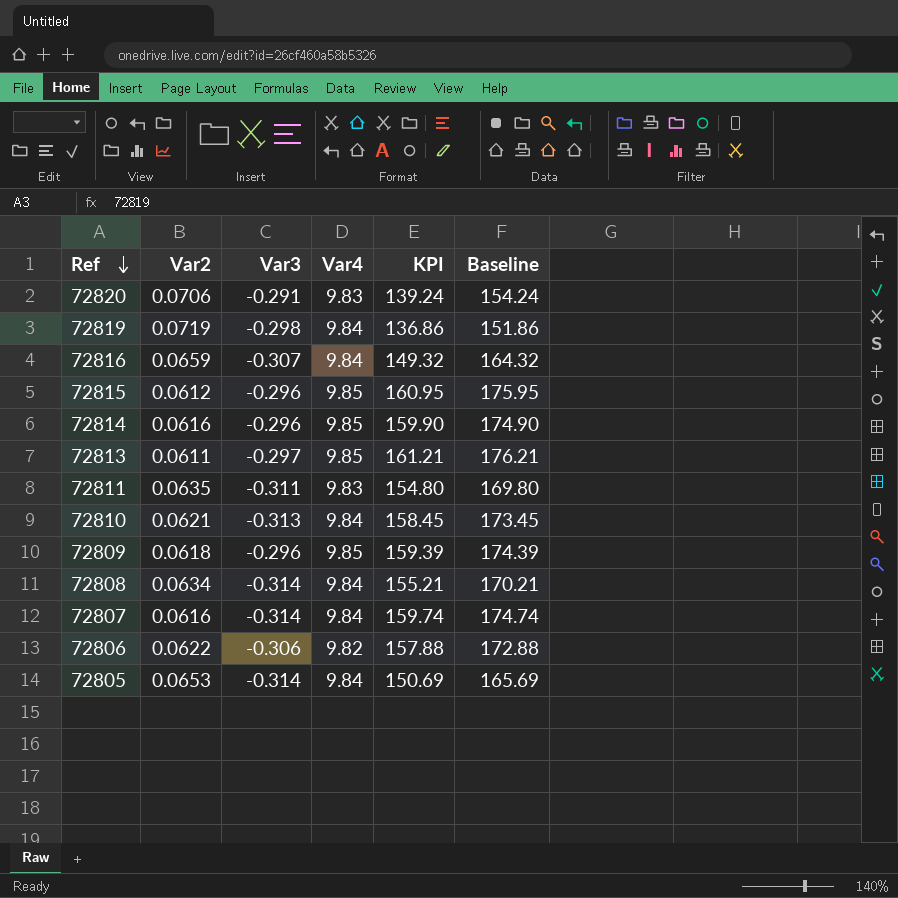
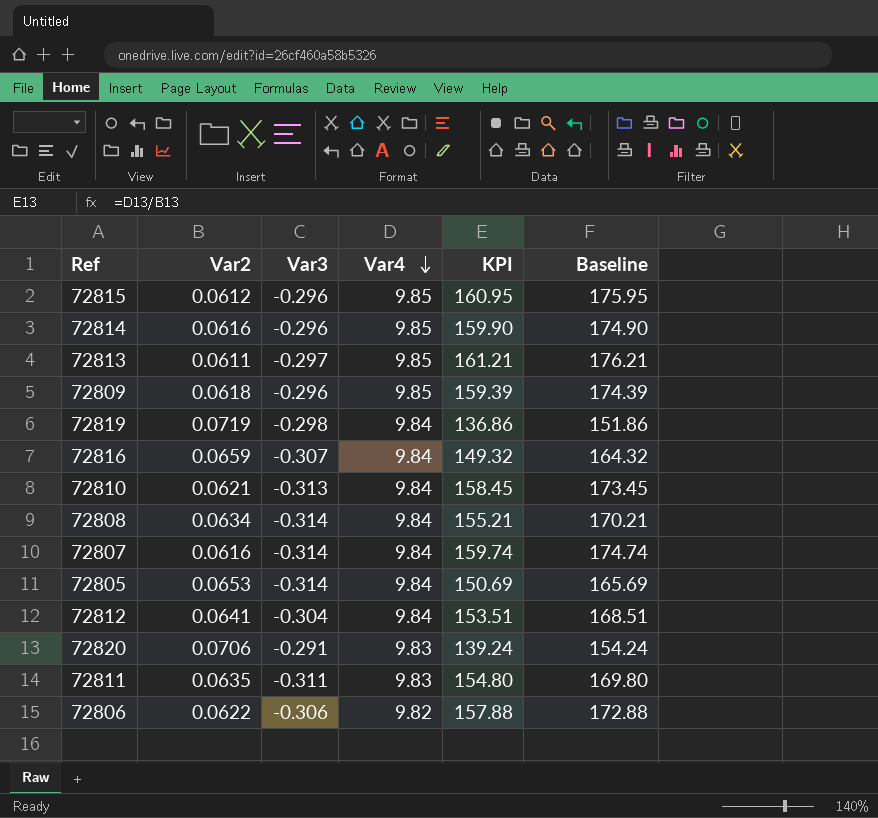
row order: Ref descending -> Var4 descending
row 72812: none -> 0.0641 | -0.304 | 9.84 | 153.51 | 168.51

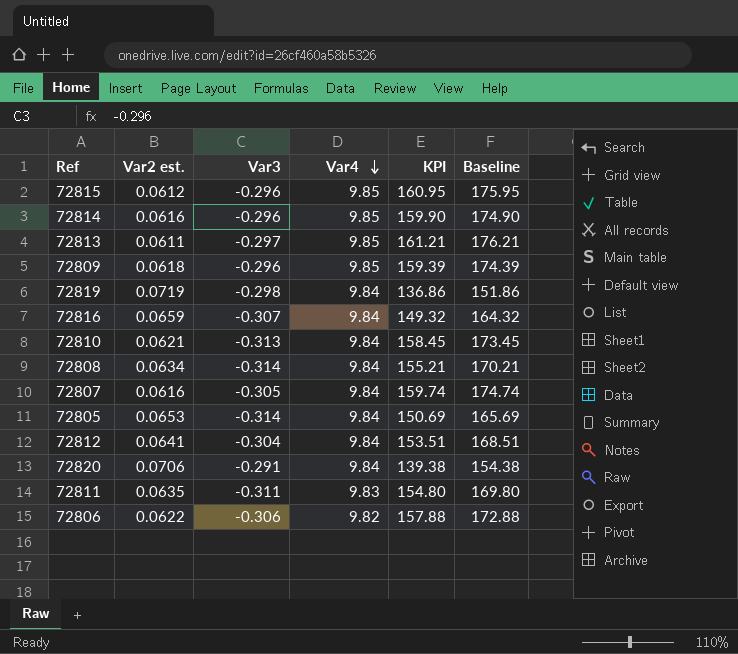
column name: Var2 -> Var2 est.
72807 | Var3: -0.314 -> -0.305
72820 | Var4: 9.83 -> 9.84
72820 | KPI: 139.24 -> 139.38
72820 | Baseline: 154.24 -> 154.38

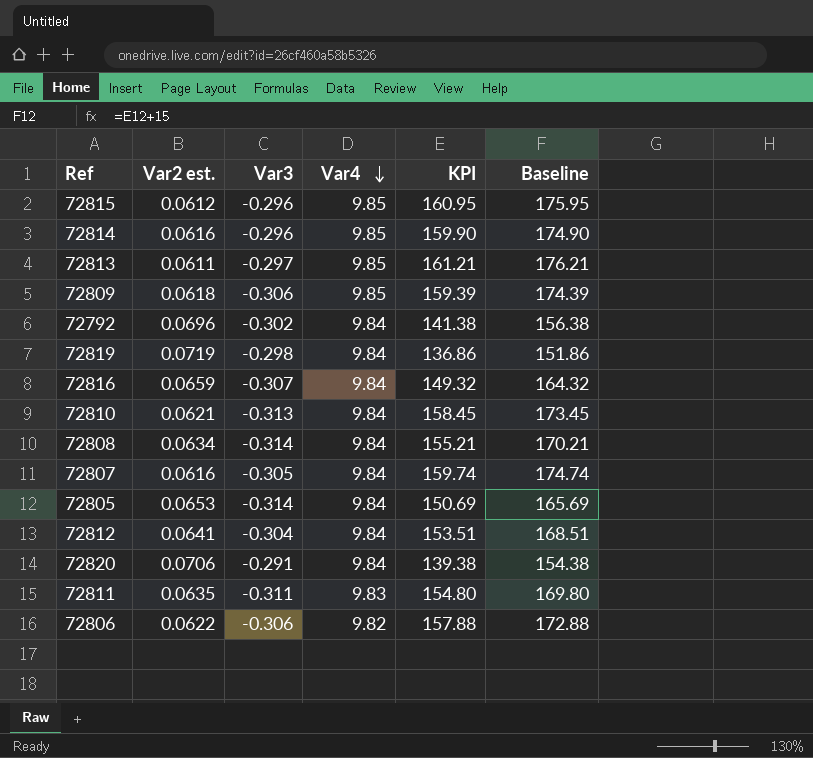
72809 | Var3: -0.296 -> -0.306
row 72792: none -> 0.0696 | -0.302 | 9.84 | 141.38 | 156.38

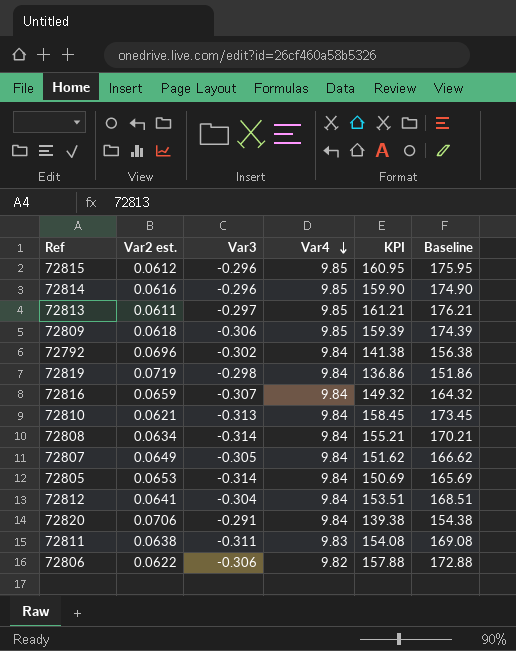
72807 | Var2 est.: 0.0616 -> 0.0649
72807 | KPI: 159.74 -> 151.62
72807 | Baseline: 174.74 -> 166.62
72811 | Var2 est.: 0.0635 -> 0.0638
72811 | KPI: 154.80 -> 154.08
72811 | Baseline: 169.80 -> 169.08

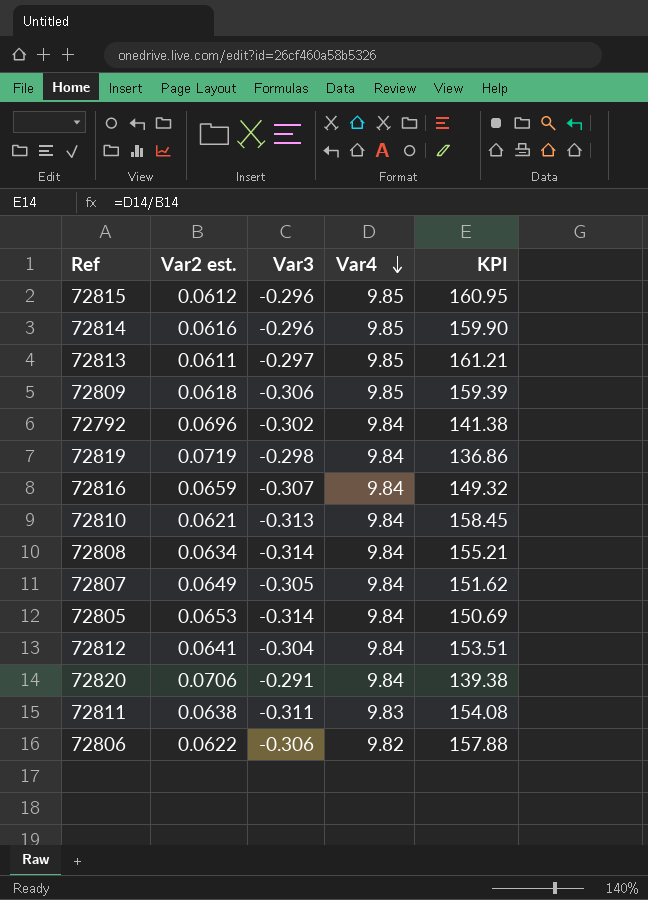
column Baseline | formula: [KPI] + 15 -> none

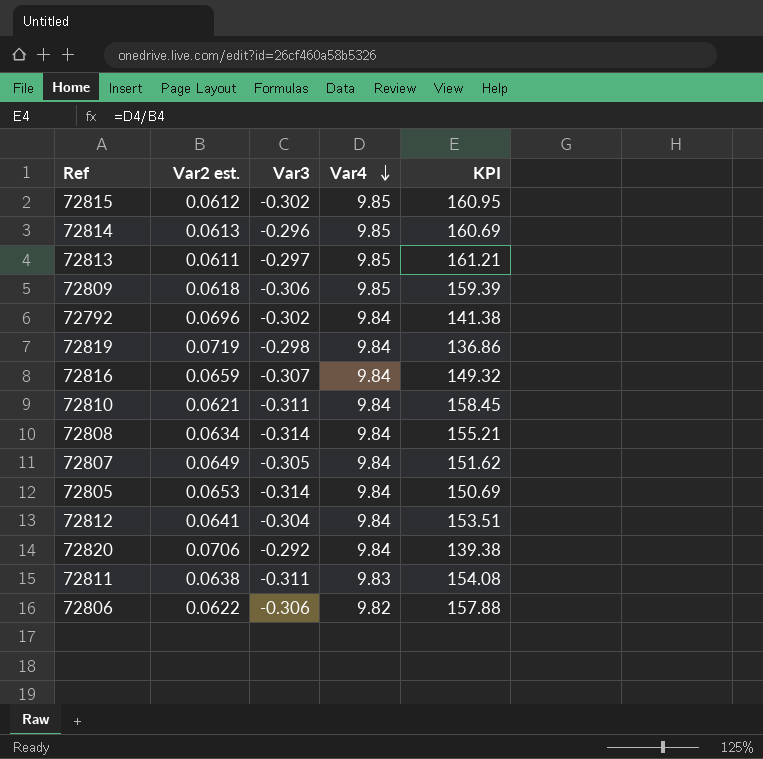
72815 | Var3: -0.296 -> -0.302
72814 | Var2 est.: 0.0616 -> 0.0613
72814 | KPI: 159.90 -> 160.69
72810 | Var3: -0.313 -> -0.311
72820 | Var3: -0.291 -> -0.292

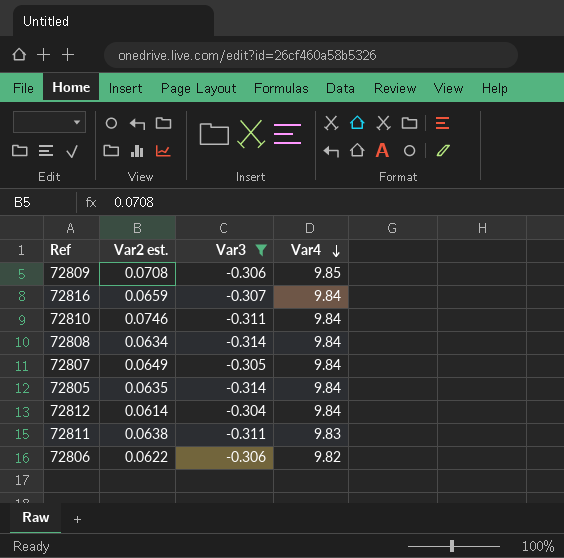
filter: none -> Var3 <= -0.304
column KPI | formula: [Var4] / [Var2 est.] -> none
72809 | Var2 est.: 0.0618 -> 0.0708
72810 | Var2 est.: 0.0621 -> 0.0746
72805 | Var2 est.: 0.0653 -> 0.0635
72812 | Var2 est.: 0.0641 -> 0.0614

